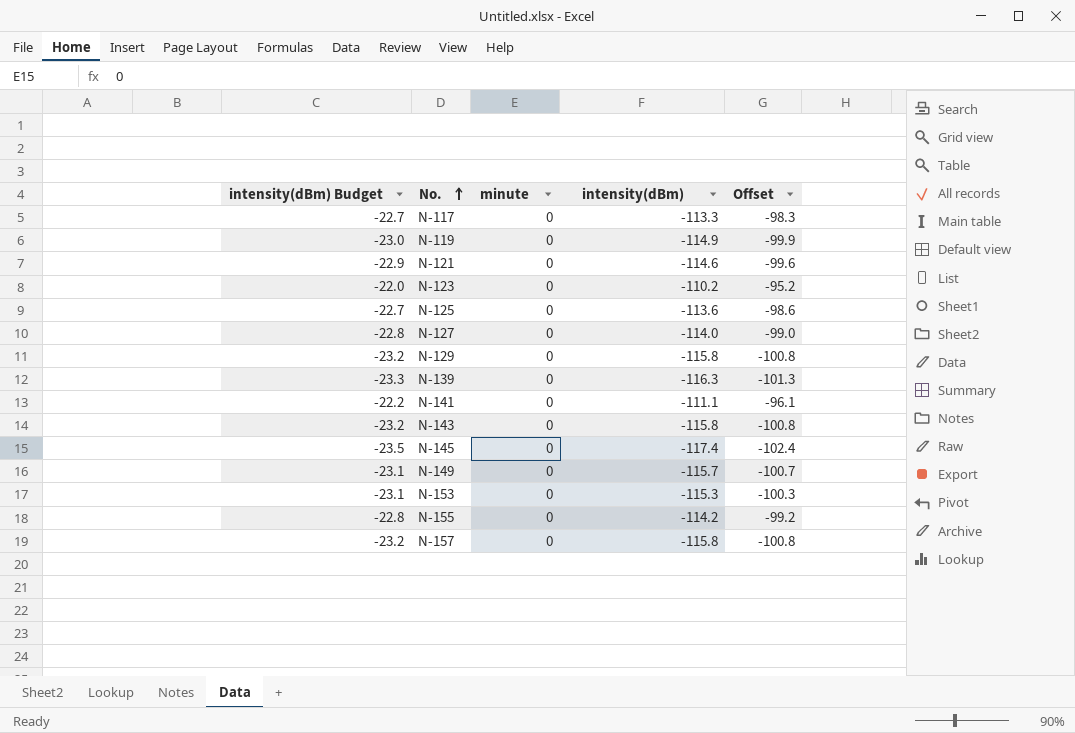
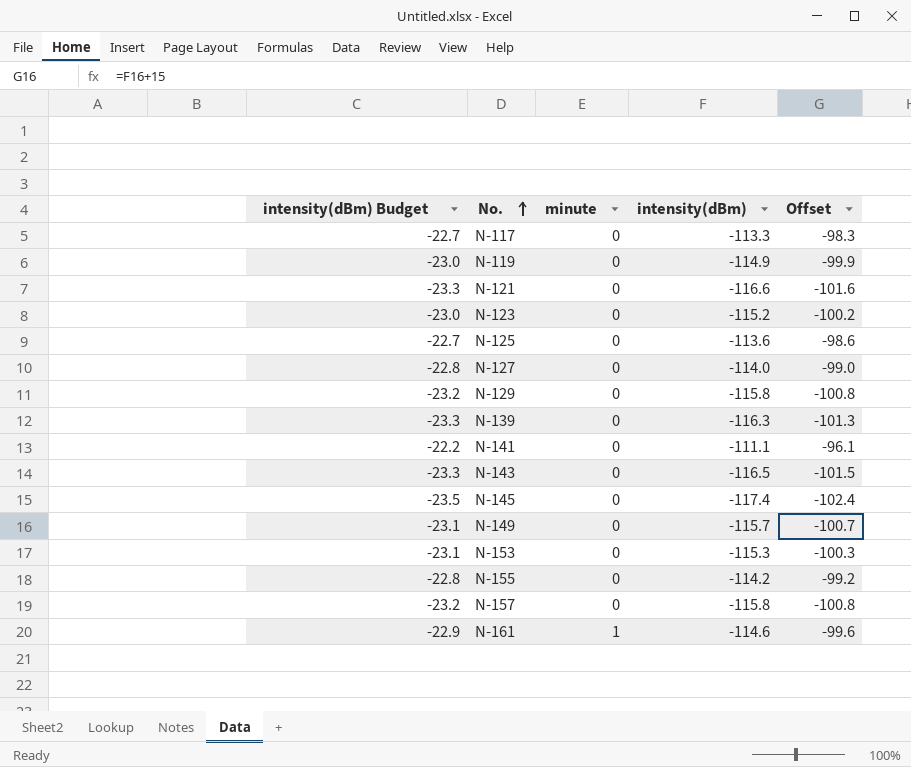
N-121 | intensity(dBm) Budget: -22.9 -> -23.3
N-121 | intensity(dBm): -114.6 -> -116.6
N-121 | Offset: -99.6 -> -101.6
N-123 | intensity(dBm) Budget: -22.0 -> -23.0
N-123 | intensity(dBm): -110.2 -> -115.2
N-123 | Offset: -95.2 -> -100.2
N-143 | intensity(dBm) Budget: -23.2 -> -23.3
N-143 | intensity(dBm): -115.8 -> -116.5
N-143 | Offset: -100.8 -> -101.5
row N-161: none -> -22.9 | 1 | -114.6 | -99.6

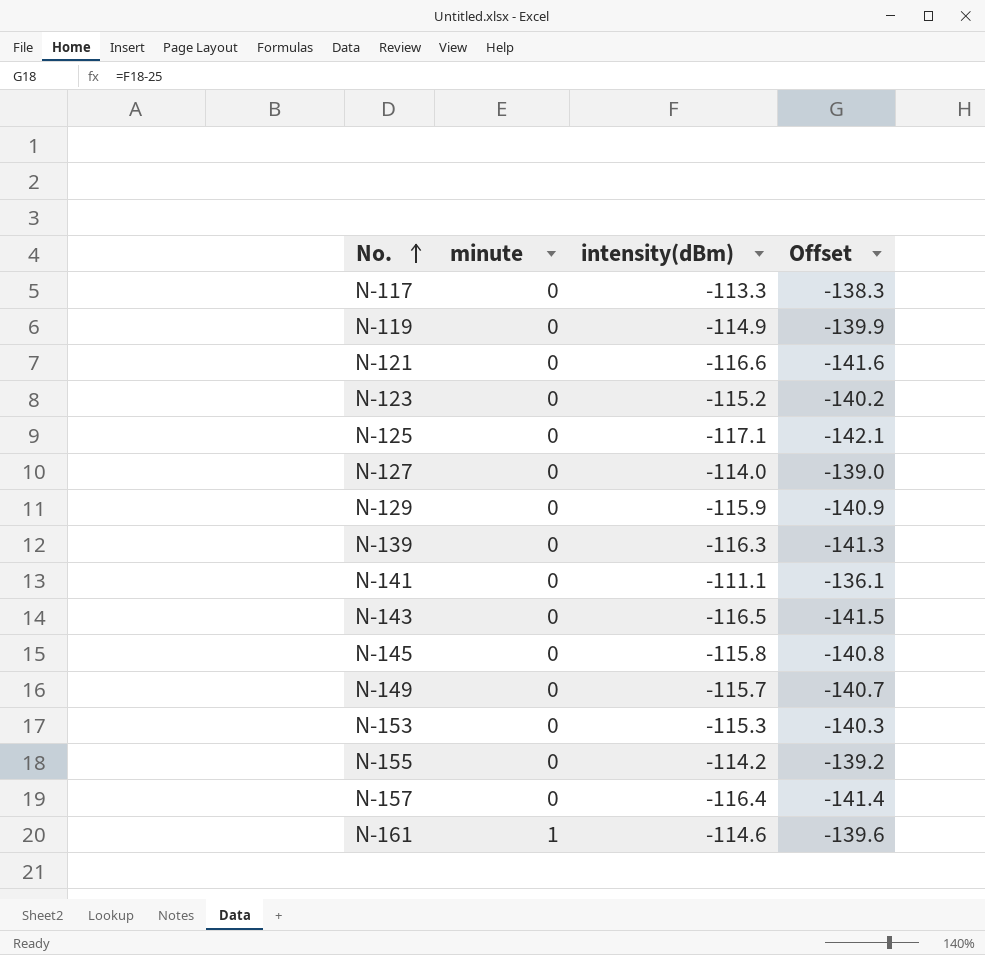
column intensity(dBm) Budget | formula: [intensity(dBm)] * 0.2 -> none
column Offset | formula: [intensity(dBm)] + 15 -> [intensity(dBm)] - 25
N-125 | intensity(dBm): -113.6 -> -117.1
N-129 | intensity(dBm): -115.8 -> -115.9
N-145 | intensity(dBm): -117.4 -> -115.8
N-157 | intensity(dBm): -115.8 -> -116.4

